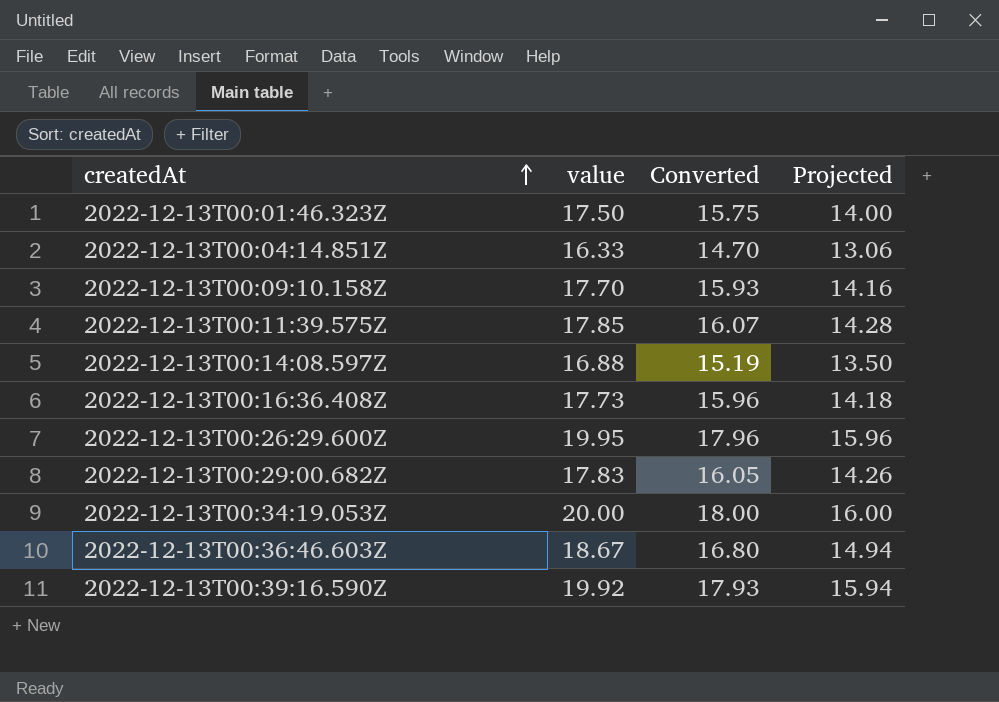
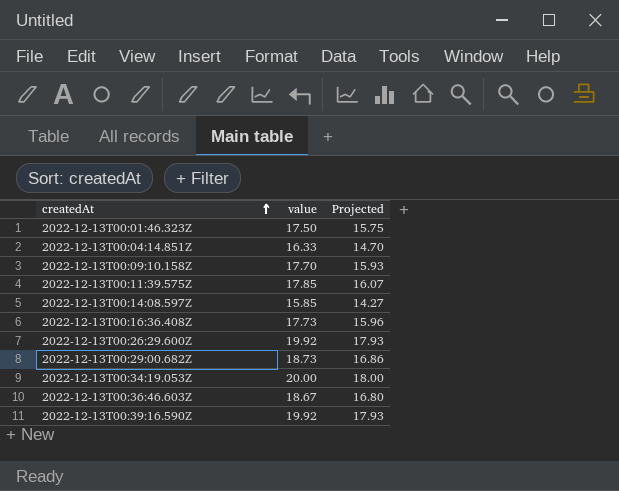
column Converted | formula: [value] * 0.9 -> none
column Projected | formula: [value] * 0.8 -> [value] * 0.9
2022-12-13T00:14:08.597Z | value: 16.88 -> 15.85
2022-12-13T00:26:29.600Z | value: 19.95 -> 19.92
2022-12-13T00:29:00.682Z | value: 17.83 -> 18.73

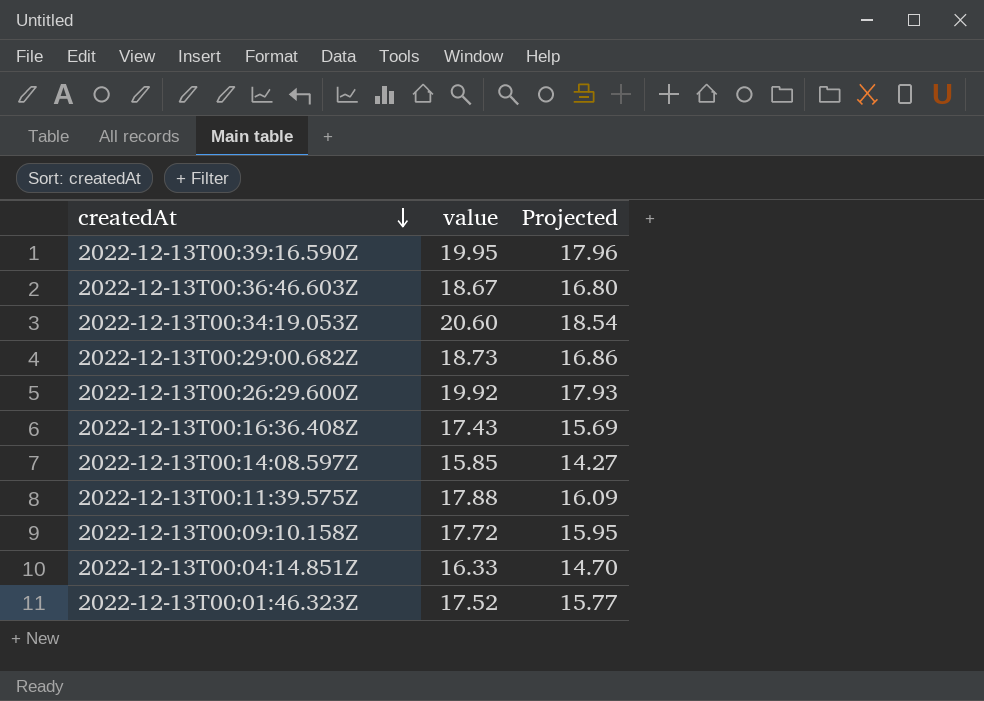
row order: createdAt ascending -> createdAt descending
2022-12-13T00:39:16.590Z | value: 19.92 -> 19.95
2022-12-13T00:39:16.590Z | Projected: 17.93 -> 17.96
2022-12-13T00:34:19.053Z | value: 20.00 -> 20.60
2022-12-13T00:34:19.053Z | Projected: 18.00 -> 18.54
2022-12-13T00:16:36.408Z | value: 17.73 -> 17.43
2022-12-13T00:16:36.408Z | Projected: 15.96 -> 15.69
2022-12-13T00:11:39.575Z | value: 17.85 -> 17.88
2022-12-13T00:11:39.575Z | Projected: 16.07 -> 16.09
2022-12-13T00:09:10.158Z | value: 17.70 -> 17.72
2022-12-13T00:09:10.158Z | Projected: 15.93 -> 15.95
2022-12-13T00:01:46.323Z | value: 17.50 -> 17.52
2022-12-13T00:01:46.323Z | Projected: 15.75 -> 15.77

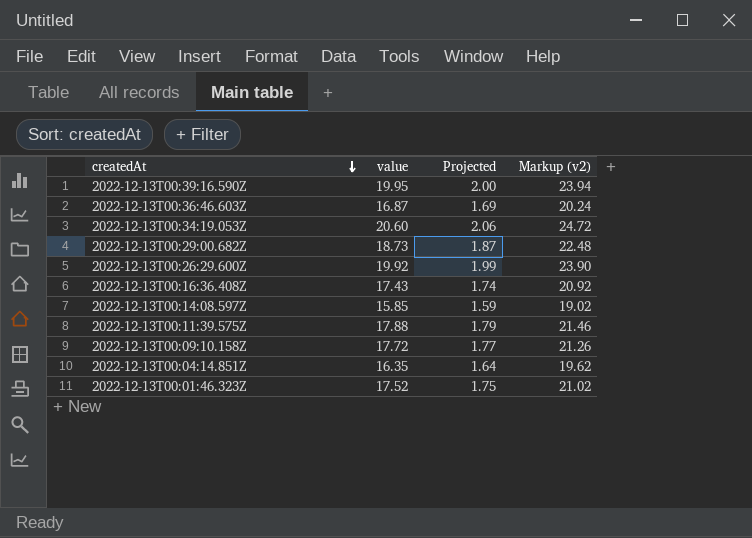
column Projected | formula: [value] * 0.9 -> [value] * 0.1
column Markup (v2) | formula: none -> [value] * 1.2
2022-12-13T00:36:46.603Z | value: 18.67 -> 16.87
2022-12-13T00:04:14.851Z | value: 16.33 -> 16.35

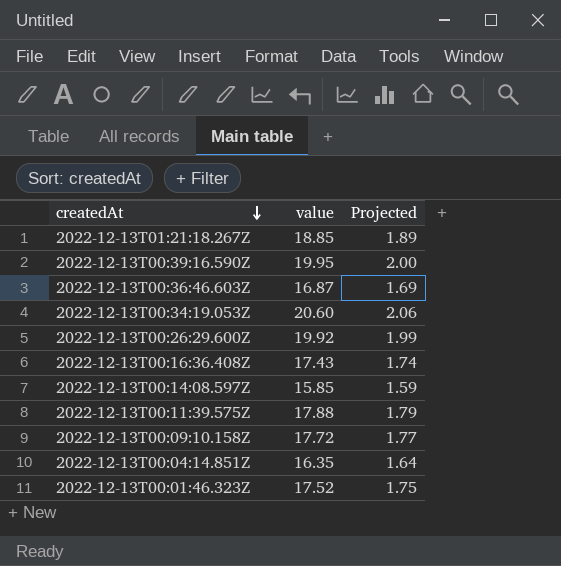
column Markup (v2) | formula: [value] * 1.2 -> none
row 2022-12-13T00:29:00.682Z: 18.73 | 1.87 | 22.48 -> none
row 2022-12-13T01:21:18.267Z: none -> 18.85 | 1.89

